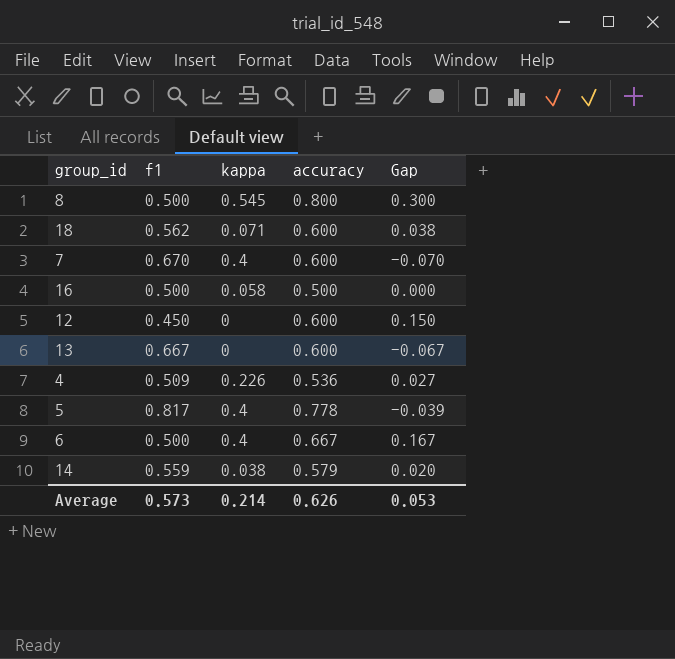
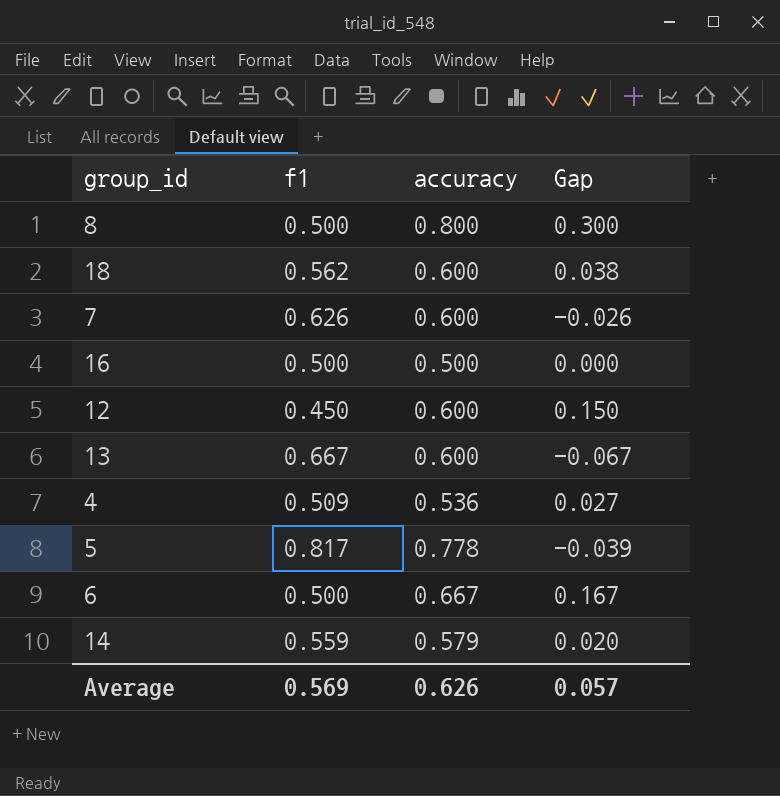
column kappa | position: 3 -> none
7 | f1: 0.670 -> 0.626
7 | Gap: -0.070 -> -0.026
Average | f1: 0.573 -> 0.569
Average | Gap: 0.053 -> 0.057

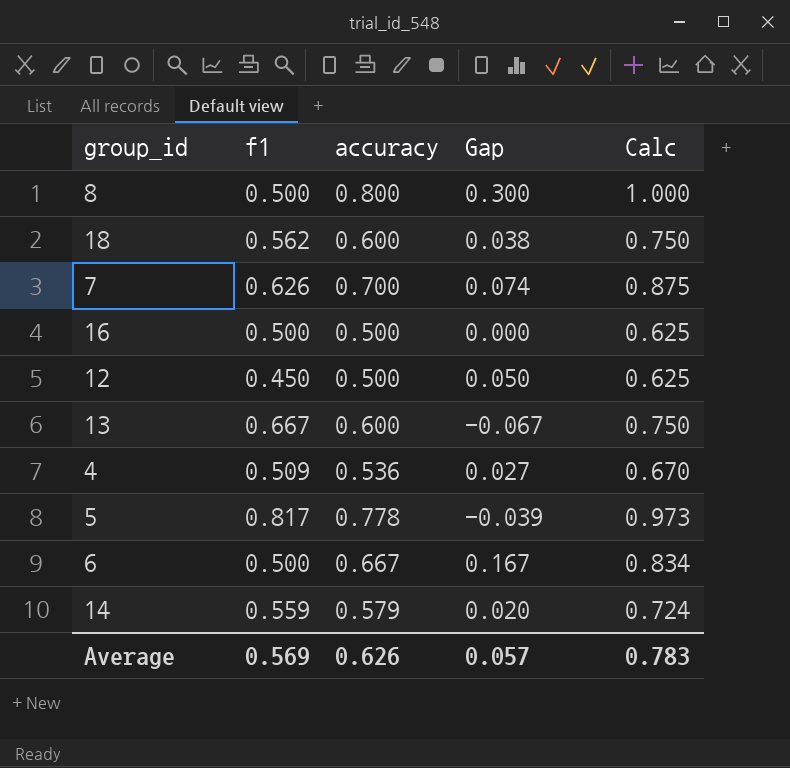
column Calc | formula: none -> [accuracy] * 1.25
7 | accuracy: 0.600 -> 0.700
7 | Gap: -0.026 -> 0.074
12 | accuracy: 0.600 -> 0.500
12 | Gap: 0.150 -> 0.050

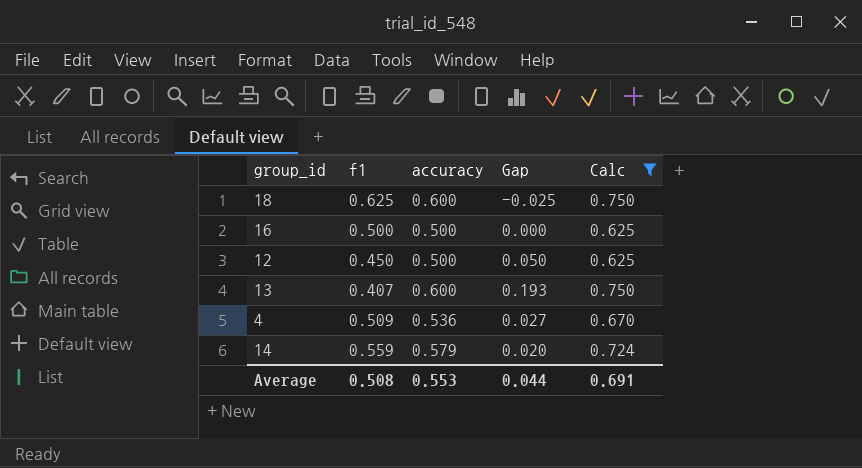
filter: none -> Calc <= 0.750
18 | f1: 0.562 -> 0.625
18 | Gap: 0.038 -> -0.025
13 | f1: 0.667 -> 0.407
13 | Gap: -0.067 -> 0.193
Average | f1: 0.569 -> 0.508
Average | accuracy: 0.626 -> 0.553
Average | Gap: 0.057 -> 0.044
Average | Calc: 0.783 -> 0.691

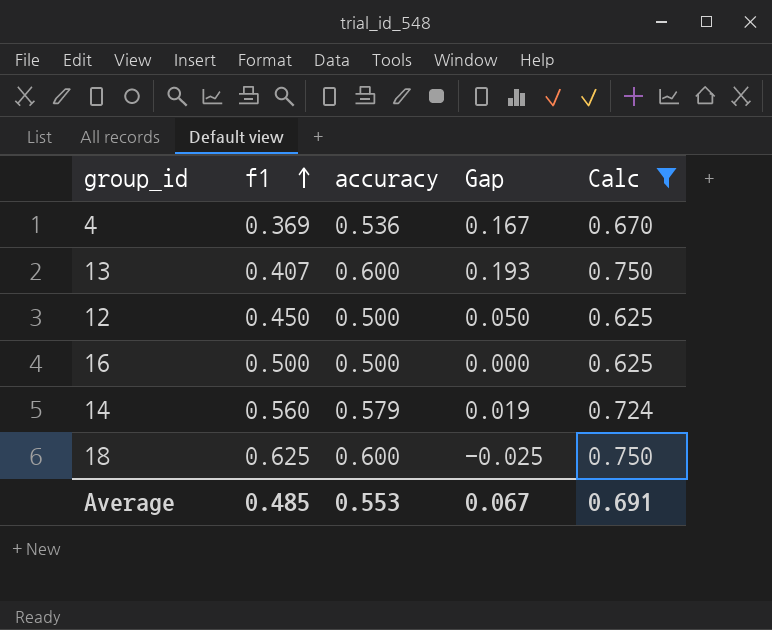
row order: none -> f1 ascending
4 | f1: 0.509 -> 0.369
4 | Gap: 0.027 -> 0.167
14 | f1: 0.559 -> 0.560
14 | Gap: 0.020 -> 0.019
Average | f1: 0.508 -> 0.485
Average | Gap: 0.044 -> 0.067

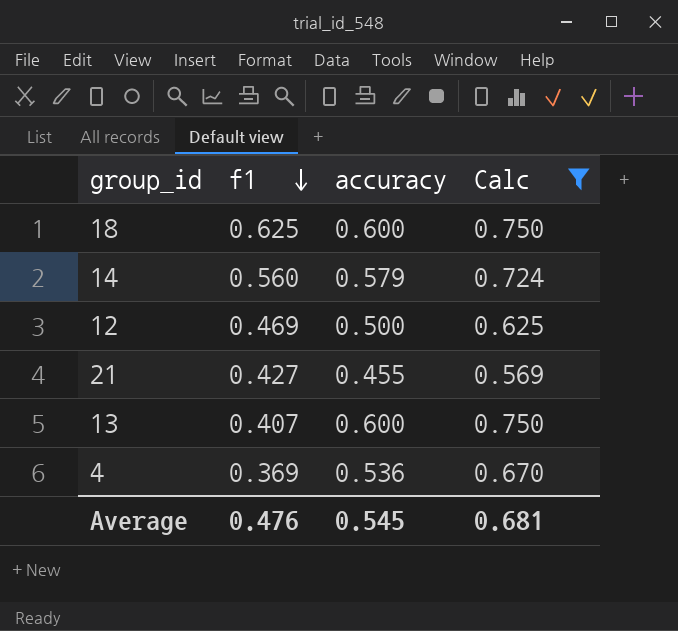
row order: f1 ascending -> f1 descending
column Gap | formula: [accuracy] - [f1] -> none
row 16: 0.500 | 0.500 | 0.000 | 0.625 -> none
12 | f1: 0.450 -> 0.469
row 21: none -> 0.427 | 0.455 | 0.569
Average | f1: 0.485 -> 0.476
Average | accuracy: 0.553 -> 0.545
Average | Calc: 0.691 -> 0.681

